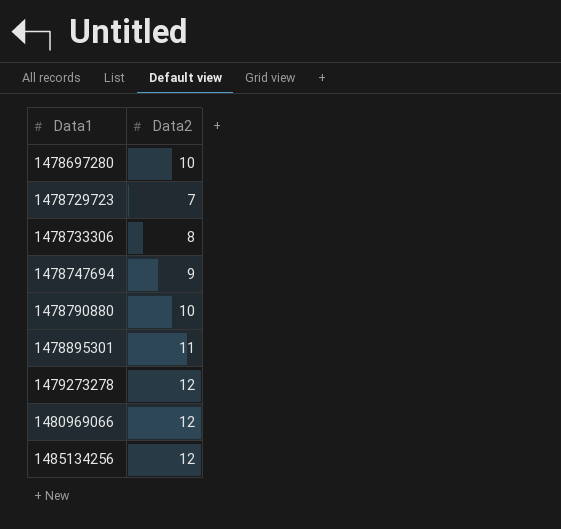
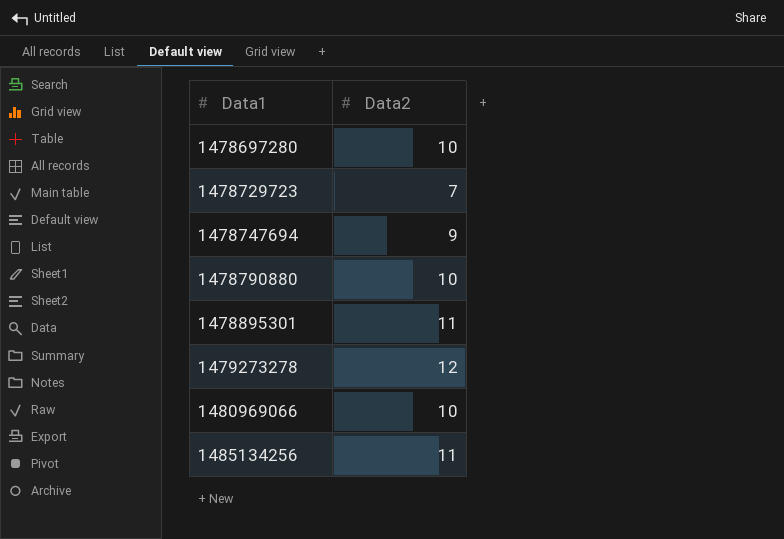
row 1478733306: 8 -> none
1480969066 | Data2: 12 -> 10
1485134256 | Data2: 12 -> 11

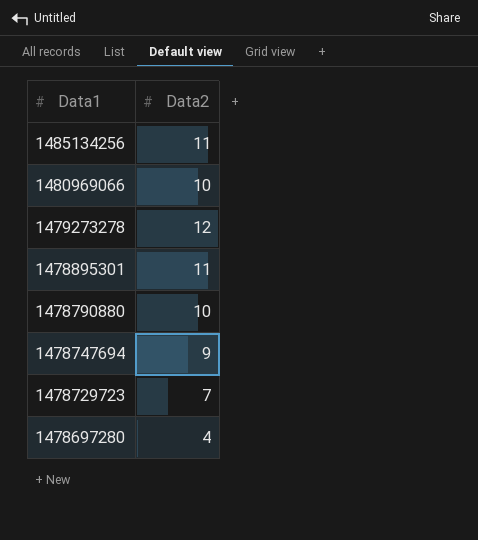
row order: Data1 ascending -> Data1 descending
1478697280 | Data2: 10 -> 4

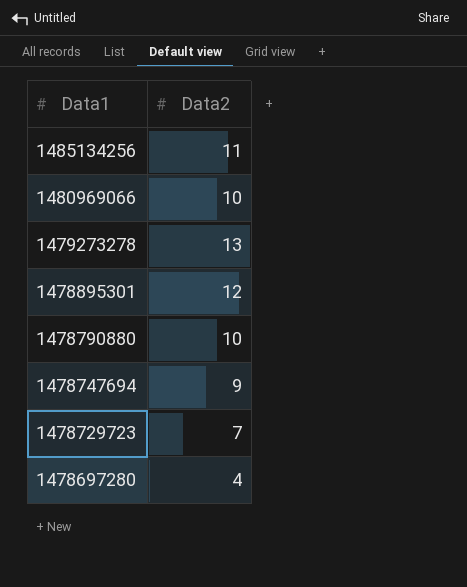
1479273278 | Data2: 12 -> 13
1478895301 | Data2: 11 -> 12

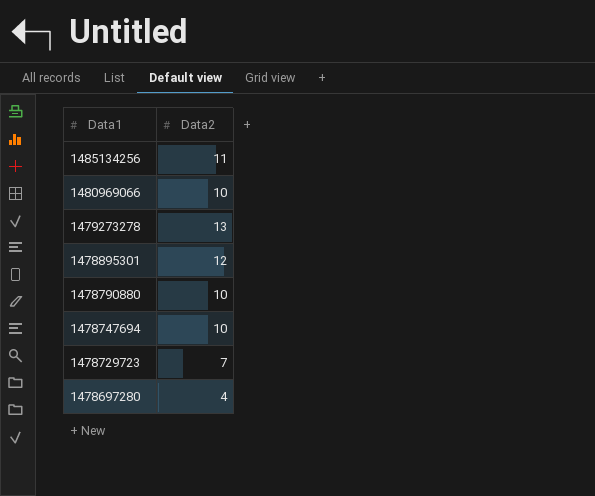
1478747694 | Data2: 9 -> 10

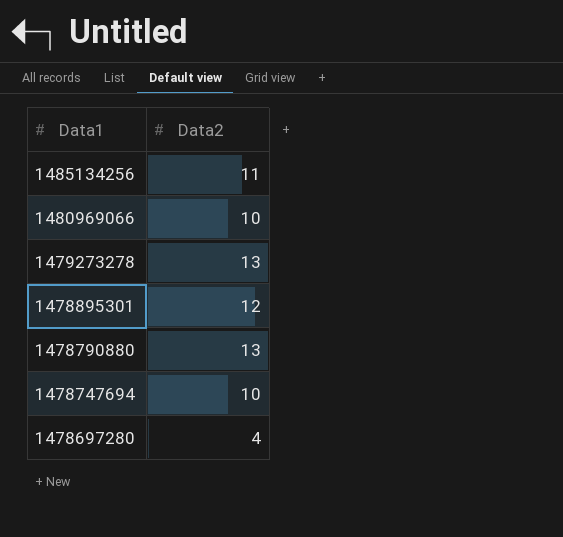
row 1478729723: 7 -> none
1478790880 | Data2: 10 -> 13

